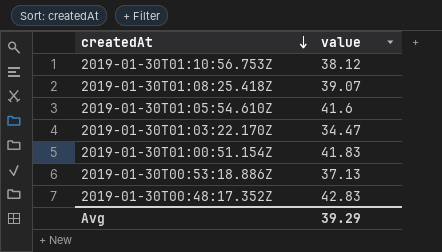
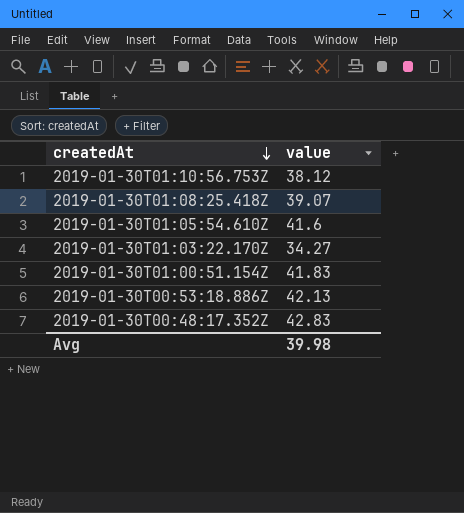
2019-01-30T01:03:22.170Z | value: 34.47 -> 34.27
2019-01-30T00:53:18.886Z | value: 37.13 -> 42.13
Avg | value: 39.29 -> 39.98

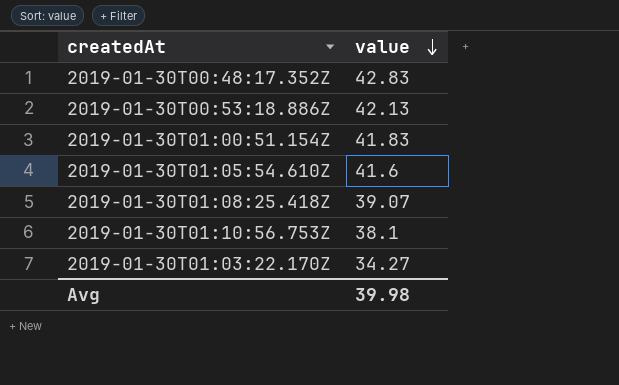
row order: createdAt descending -> value descending
2019-01-30T01:10:56.753Z | value: 38.12 -> 38.1

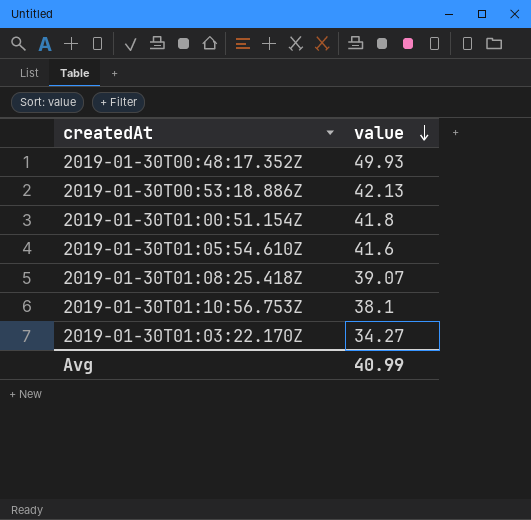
2019-01-30T00:48:17.352Z | value: 42.83 -> 49.93
2019-01-30T01:00:51.154Z | value: 41.83 -> 41.8
Avg | value: 39.98 -> 40.99

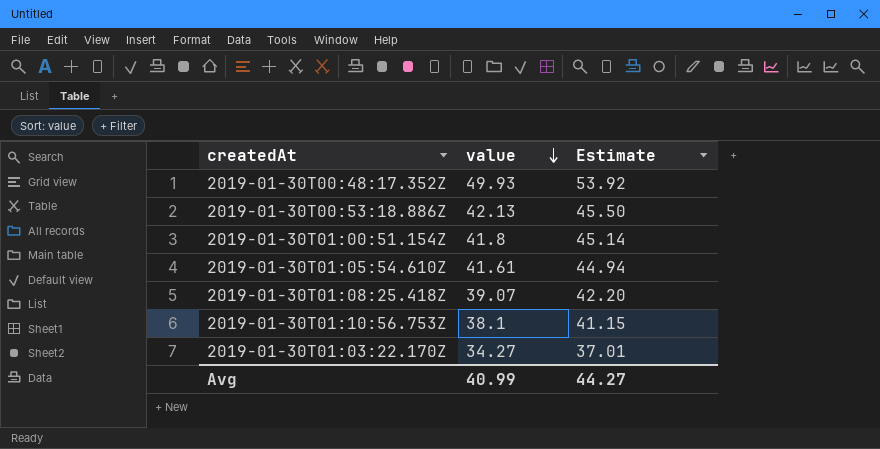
column Estimate | formula: none -> [value] * 1.08
2019-01-30T01:05:54.610Z | value: 41.6 -> 41.61

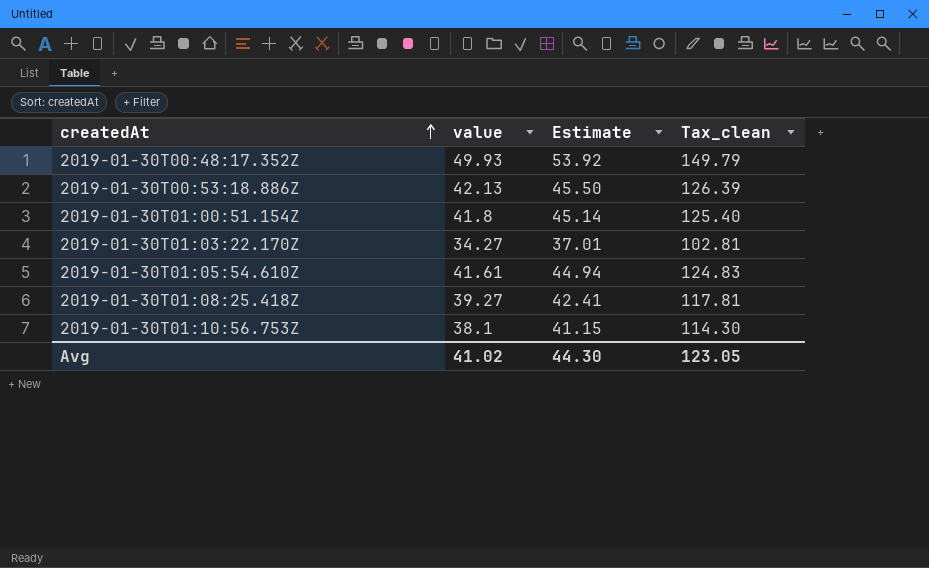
row order: value descending -> createdAt ascending
column Tax_clean | formula: none -> [value] * 3
2019-01-30T01:08:25.418Z | value: 39.07 -> 39.27
2019-01-30T01:08:25.418Z | Estimate: 42.20 -> 42.41
Avg | value: 40.99 -> 41.02
Avg | Estimate: 44.27 -> 44.30

